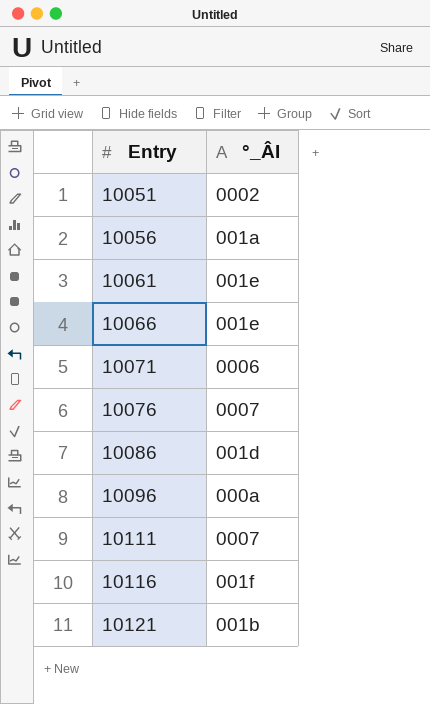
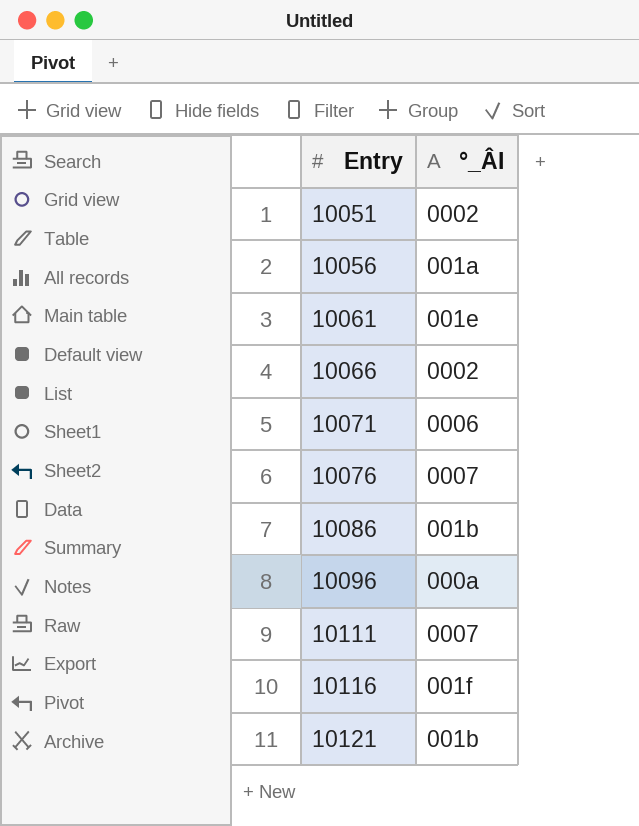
10066 | °_ÂI: 001e -> 0002
10086 | °_ÂI: 001d -> 001b

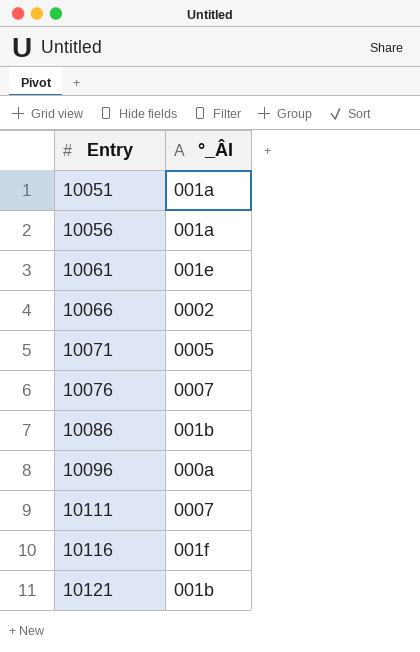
10051 | °_ÂI: 0002 -> 001a
10071 | °_ÂI: 0006 -> 0005

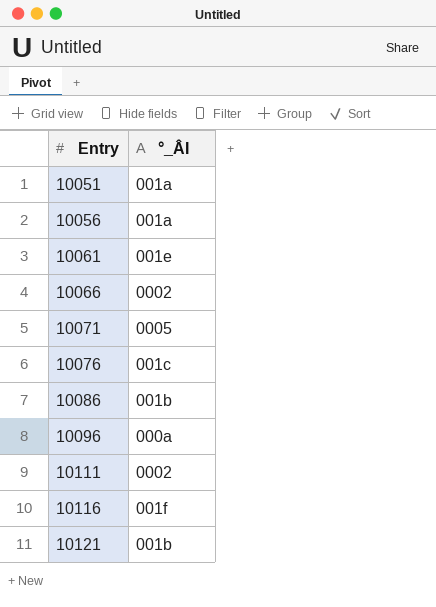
10076 | °_ÂI: 0007 -> 001c
10111 | °_ÂI: 0007 -> 0002

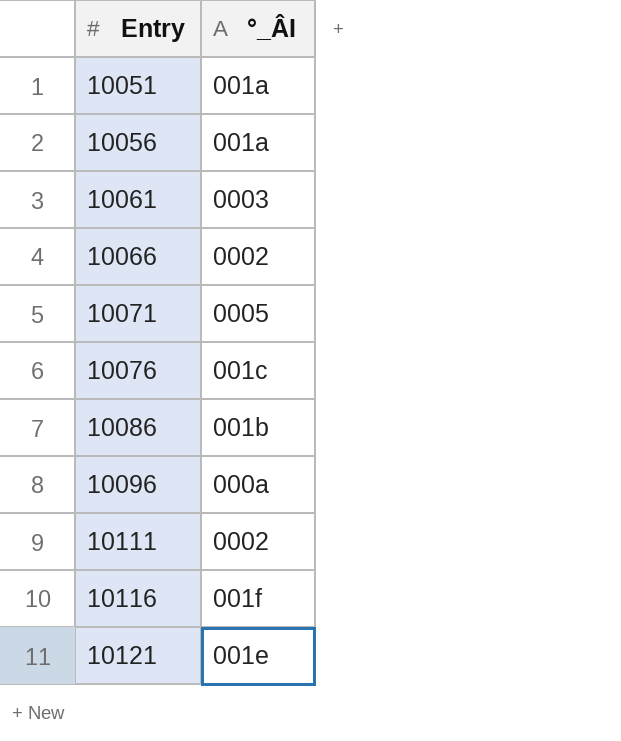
10061 | °_ÂI: 001e -> 0003
10121 | °_ÂI: 001b -> 001e

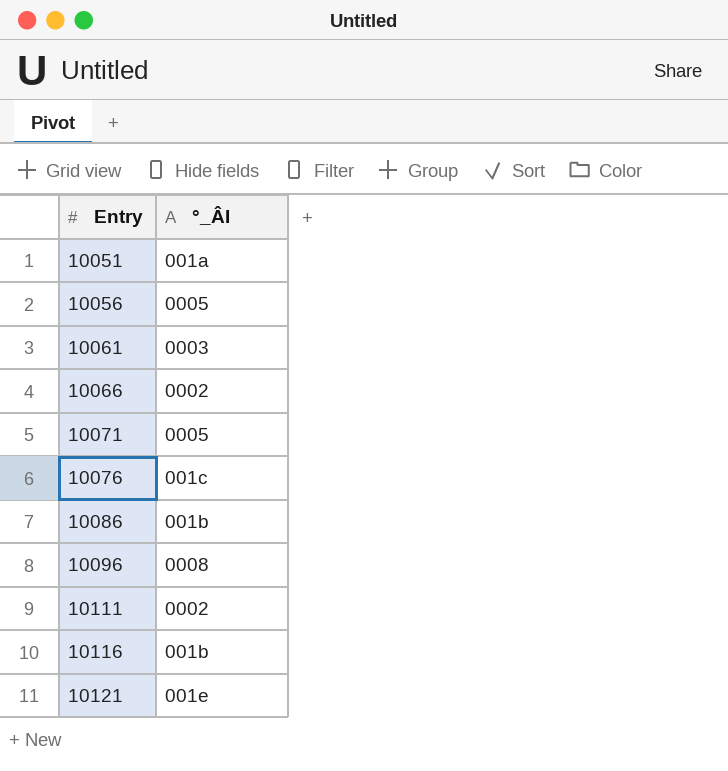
10056 | °_ÂI: 001a -> 0005
10096 | °_ÂI: 000a -> 0008
10116 | °_ÂI: 001f -> 001b

